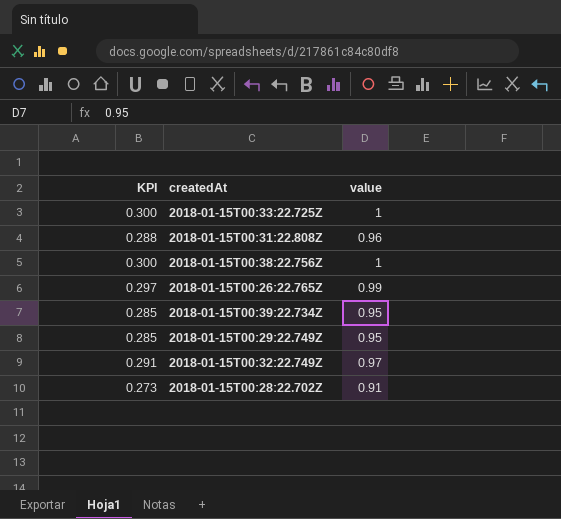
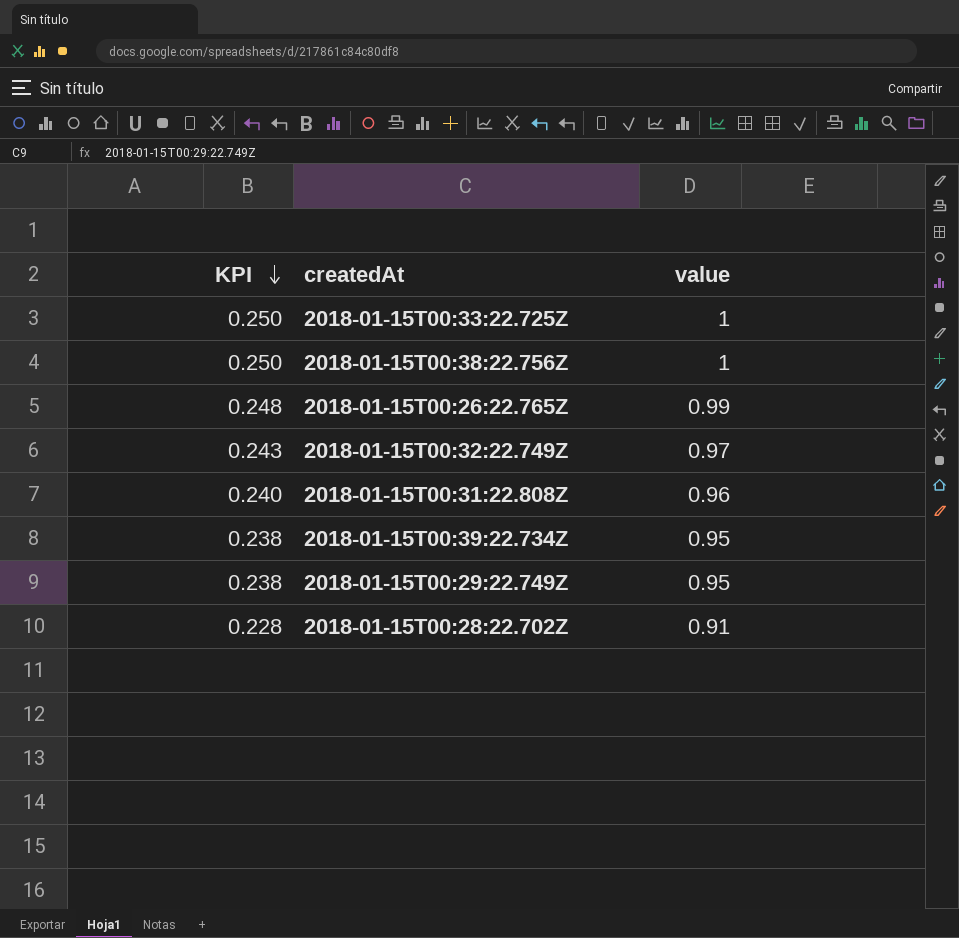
row order: none -> KPI descending
column KPI | formula: [value] * 0.3 -> [value] * 0.25

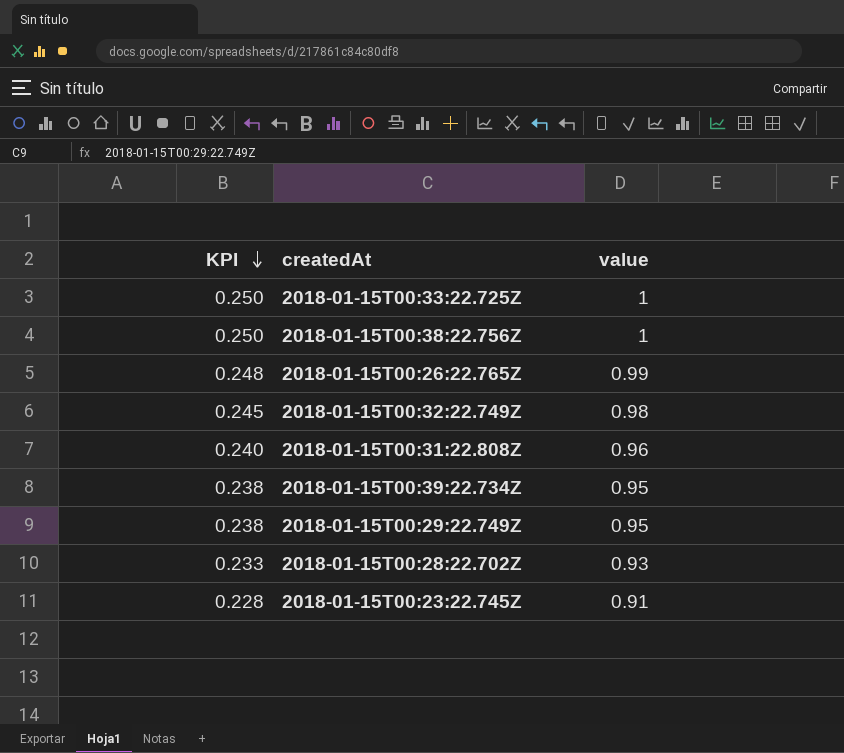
2018-01-15T00:32:22.749Z | KPI: 0.243 -> 0.245
2018-01-15T00:32:22.749Z | value: 0.97 -> 0.98
2018-01-15T00:28:22.702Z | KPI: 0.228 -> 0.233
2018-01-15T00:28:22.702Z | value: 0.91 -> 0.93
row 2018-01-15T00:23:22.745Z: none -> 0.228 | 0.91

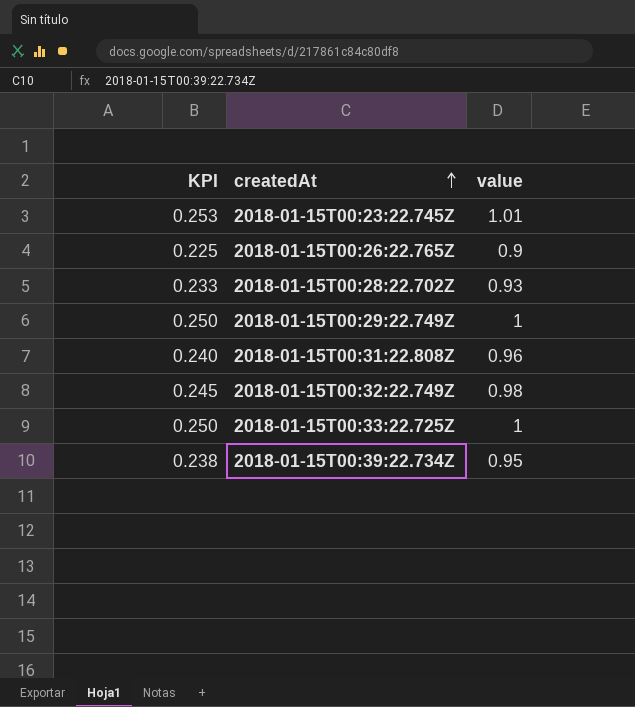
row order: KPI descending -> createdAt ascending
row 2018-01-15T00:38:22.756Z: 0.250 | 1 -> none
2018-01-15T00:23:22.745Z | KPI: 0.228 -> 0.253
2018-01-15T00:23:22.745Z | value: 0.91 -> 1.01
2018-01-15T00:26:22.765Z | KPI: 0.248 -> 0.225
2018-01-15T00:26:22.765Z | value: 0.99 -> 0.9
2018-01-15T00:29:22.749Z | KPI: 0.238 -> 0.250
2018-01-15T00:29:22.749Z | value: 0.95 -> 1

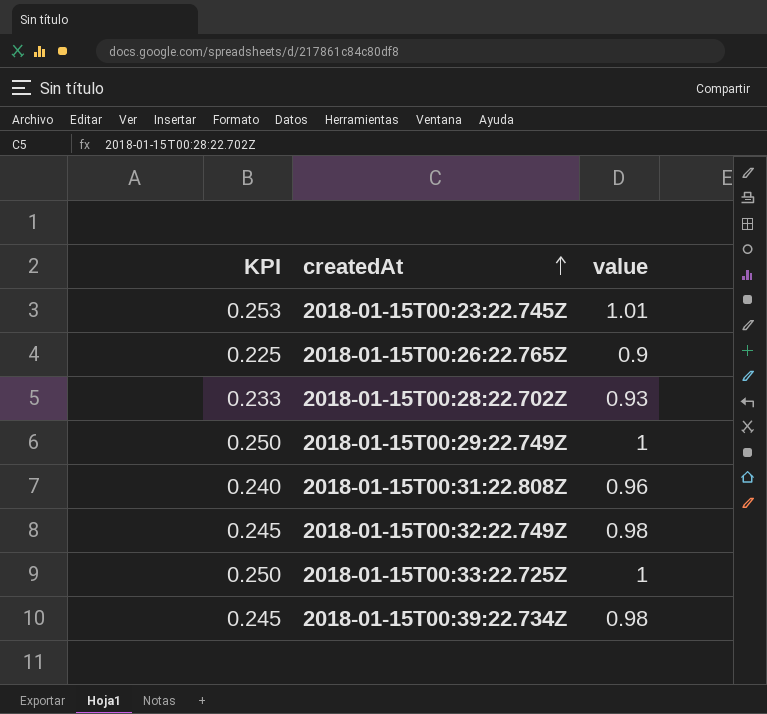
2018-01-15T00:39:22.734Z | KPI: 0.238 -> 0.245
2018-01-15T00:39:22.734Z | value: 0.95 -> 0.98

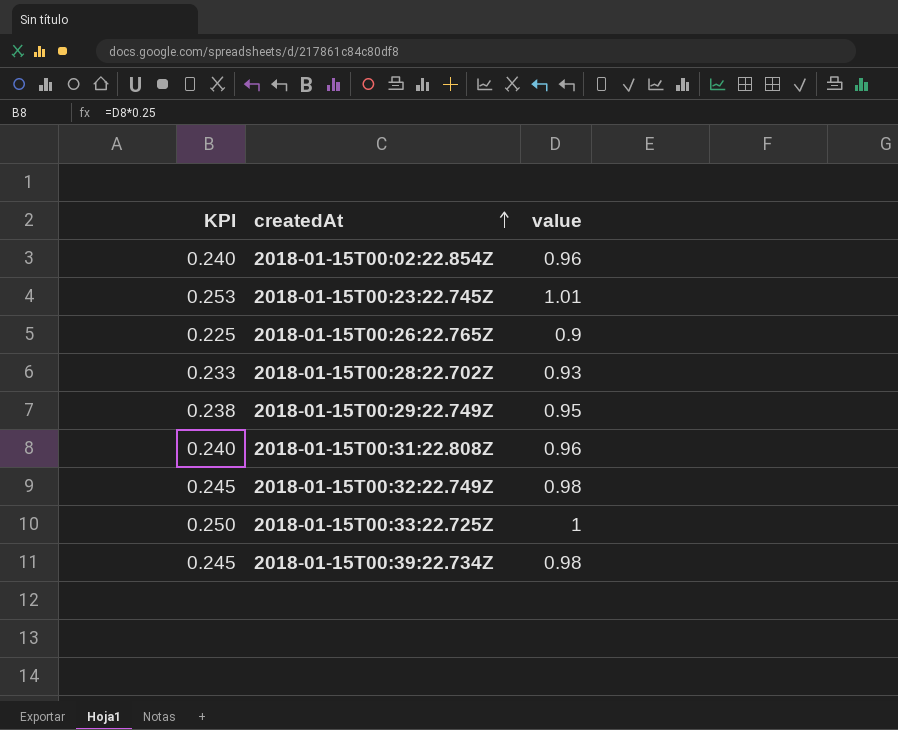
row 2018-01-15T00:02:22.854Z: none -> 0.240 | 0.96
2018-01-15T00:29:22.749Z | KPI: 0.250 -> 0.238
2018-01-15T00:29:22.749Z | value: 1 -> 0.95

